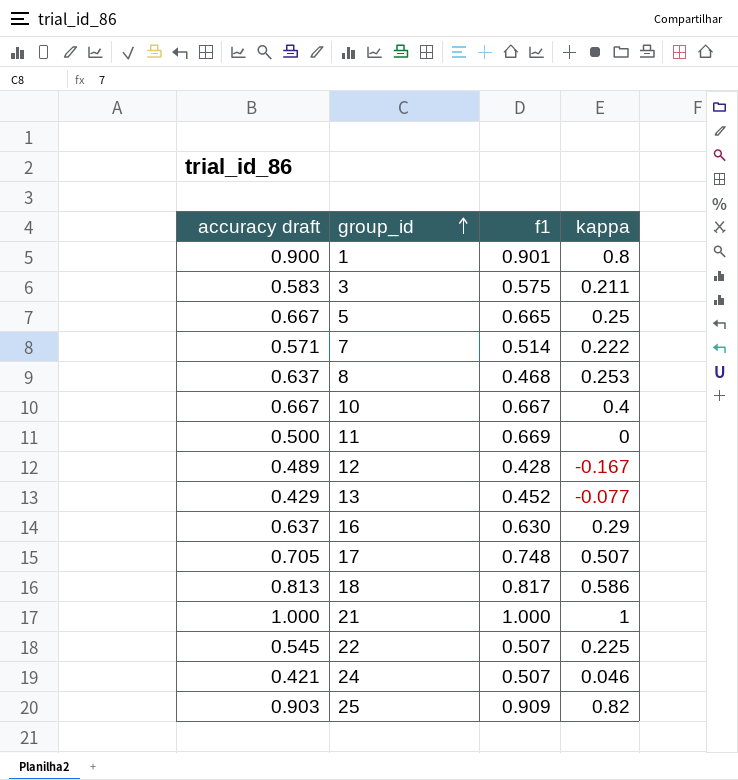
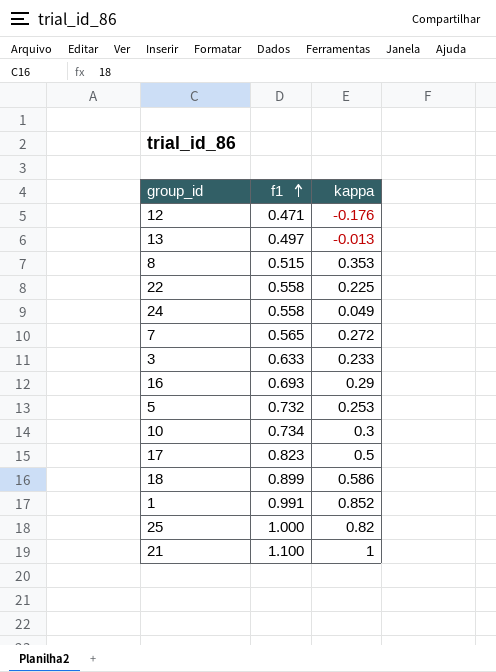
row order: group_id ascending -> f1 ascending
column accuracy draft | position: 1 -> none
row 11: 0.500 | 0.669 | 0 -> none
12 | f1: 0.428 -> 0.471
12 | kappa: -0.167 -> -0.176
13 | f1: 0.452 -> 0.497
13 | kappa: -0.077 -> -0.013
8 | f1: 0.468 -> 0.515
8 | kappa: 0.253 -> 0.353
22 | f1: 0.507 -> 0.558
24 | f1: 0.507 -> 0.558
24 | kappa: 0.046 -> 0.049
7 | f1: 0.514 -> 0.565
7 | kappa: 0.222 -> 0.272
3 | f1: 0.575 -> 0.633
3 | kappa: 0.211 -> 0.233
16 | f1: 0.630 -> 0.693
5 | f1: 0.665 -> 0.732
5 | kappa: 0.25 -> 0.253
10 | f1: 0.667 -> 0.734
10 | kappa: 0.4 -> 0.3
17 | f1: 0.748 -> 0.823
17 | kappa: 0.507 -> 0.5
18 | f1: 0.817 -> 0.899
1 | f1: 0.901 -> 0.991
1 | kappa: 0.8 -> 0.852
25 | f1: 0.909 -> 1.000
21 | f1: 1.000 -> 1.100

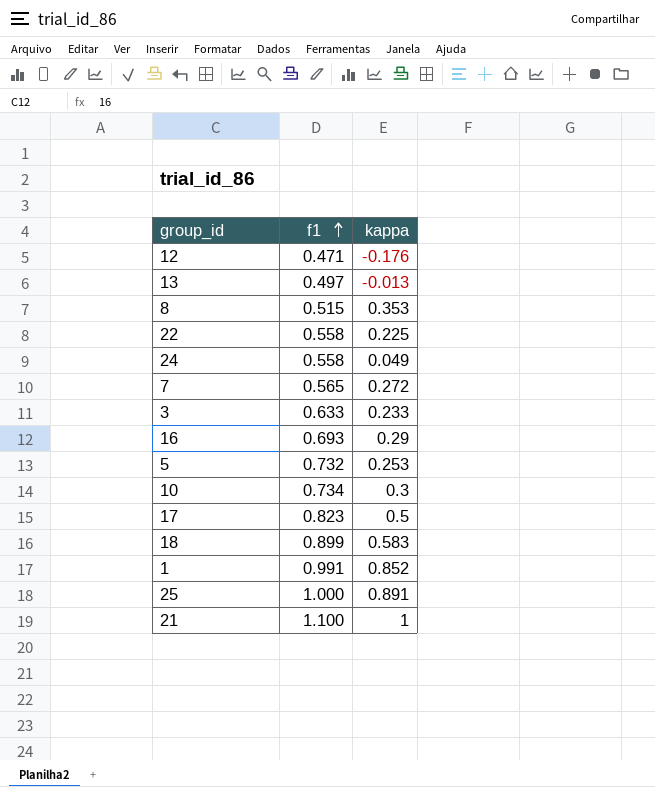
18 | kappa: 0.586 -> 0.583
25 | kappa: 0.82 -> 0.891

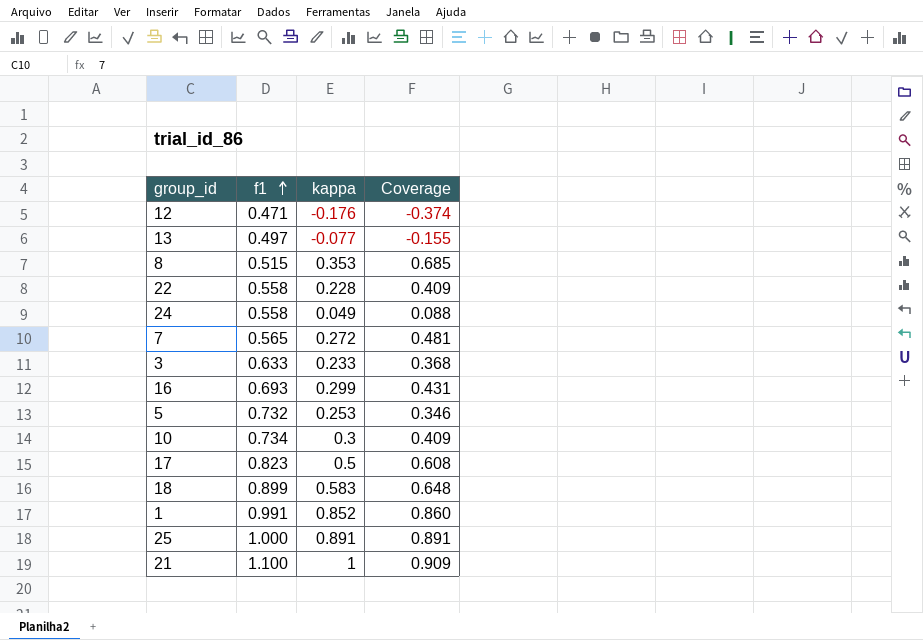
column Coverage | formula: none -> [kappa] / [f1]
13 | kappa: -0.013 -> -0.077
22 | kappa: 0.225 -> 0.228
16 | kappa: 0.29 -> 0.299

